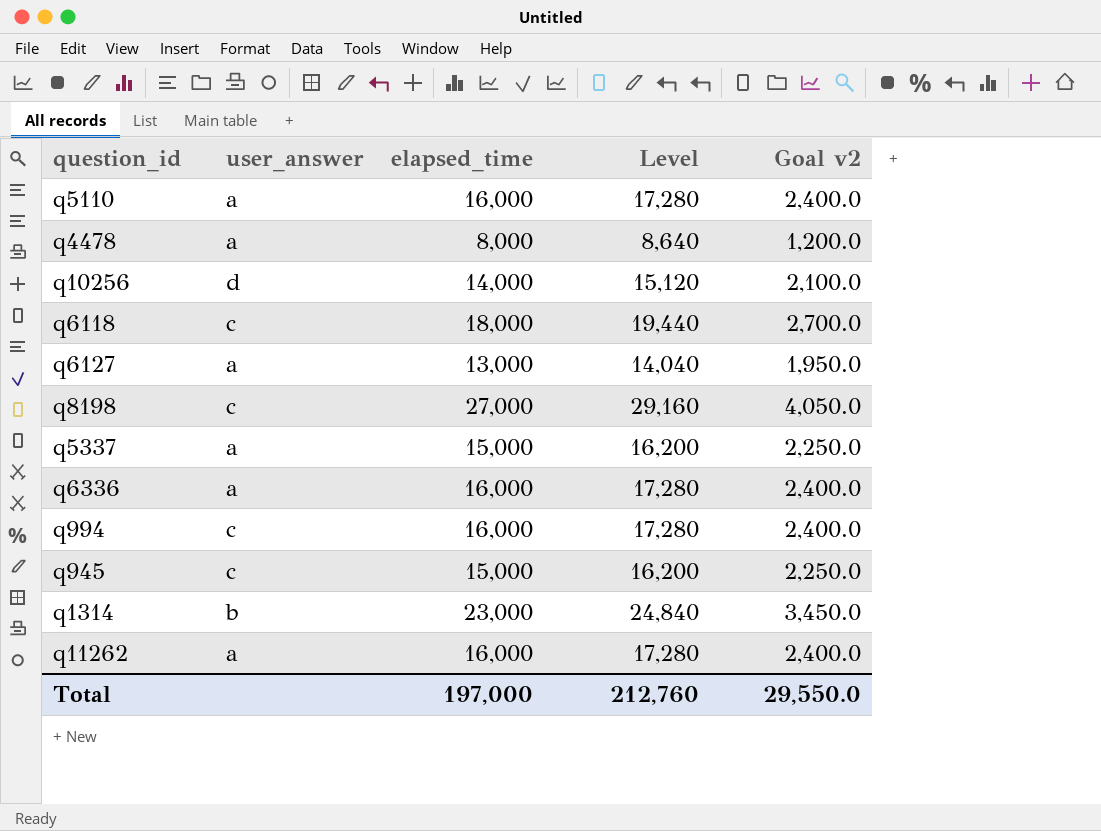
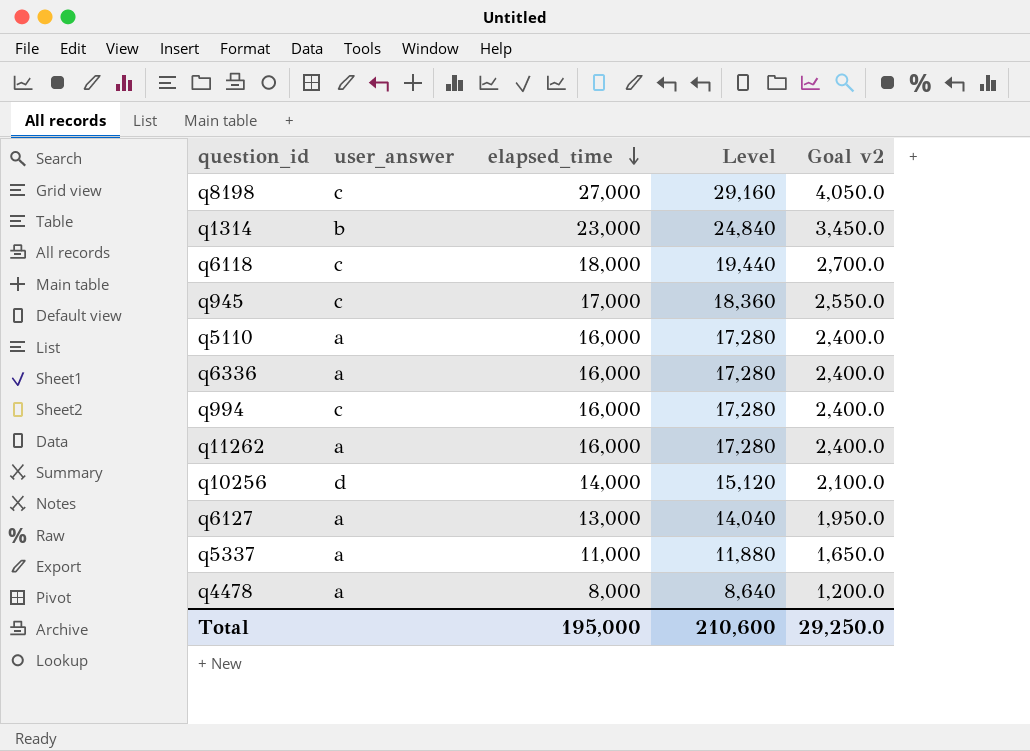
row order: none -> elapsed_time descending
q945 | elapsed_time: 15,000 -> 17,000
q945 | Level: 16,200 -> 18,360
q945 | Goal v2: 2,250.0 -> 2,550.0
q5337 | elapsed_time: 15,000 -> 11,000
q5337 | Level: 16,200 -> 11,880
q5337 | Goal v2: 2,250.0 -> 1,650.0
Total | elapsed_time: 197,000 -> 195,000
Total | Level: 212,760 -> 210,600
Total | Goal v2: 29,550.0 -> 29,250.0

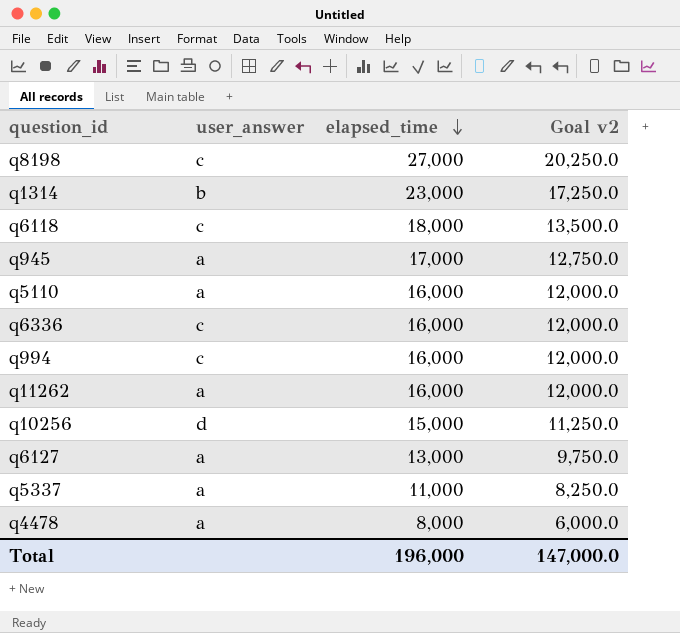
column Level | formula: [elapsed_time] * 1.08 -> none
column Goal v2 | formula: [elapsed_time] * 0.15 -> [elapsed_time] * 0.75
q945 | user_answer: c -> a
q6336 | user_answer: a -> c
q10256 | elapsed_time: 14,000 -> 15,000
Total | elapsed_time: 195,000 -> 196,000
Total | Goal v2: 29,250.0 -> 147,000.0

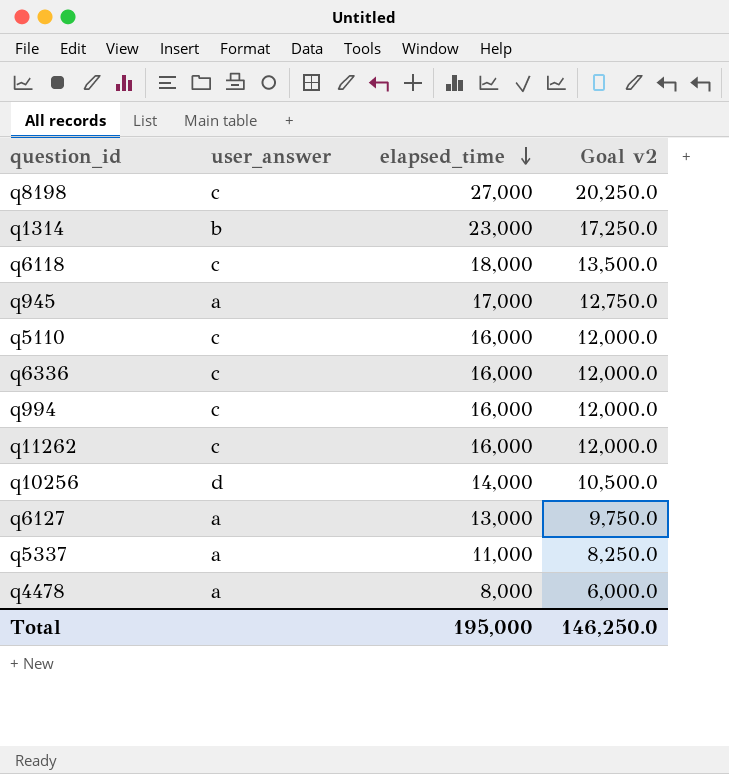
q5110 | user_answer: a -> c
q11262 | user_answer: a -> c
q10256 | elapsed_time: 15,000 -> 14,000
q10256 | Goal v2: 11,250.0 -> 10,500.0
Total | elapsed_time: 196,000 -> 195,000
Total | Goal v2: 147,000.0 -> 146,250.0

